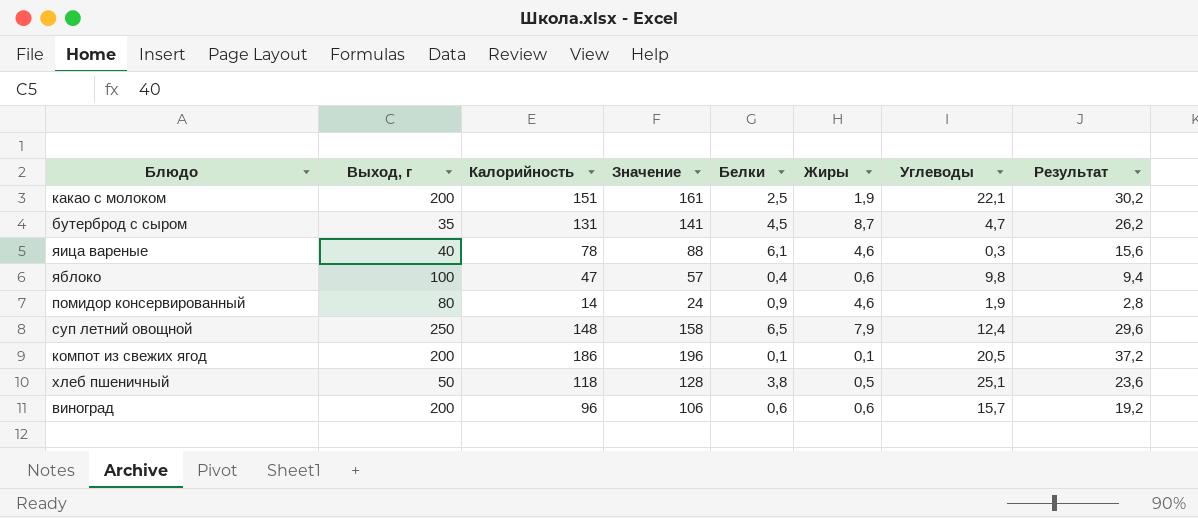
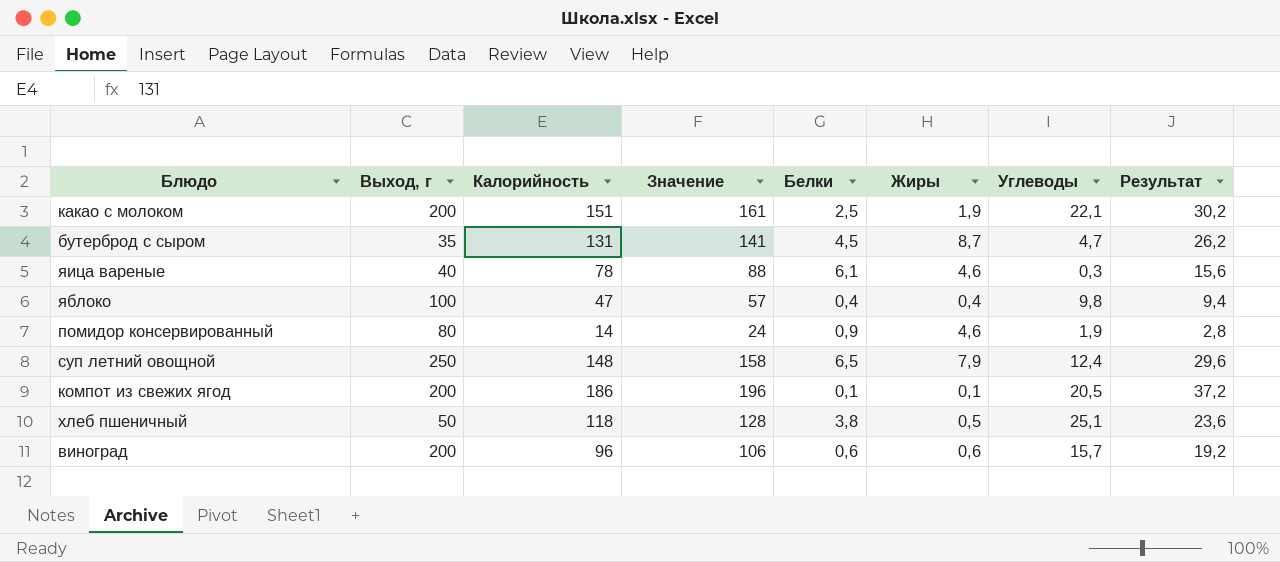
яблоко | Жиры: 0,6 -> 0,4

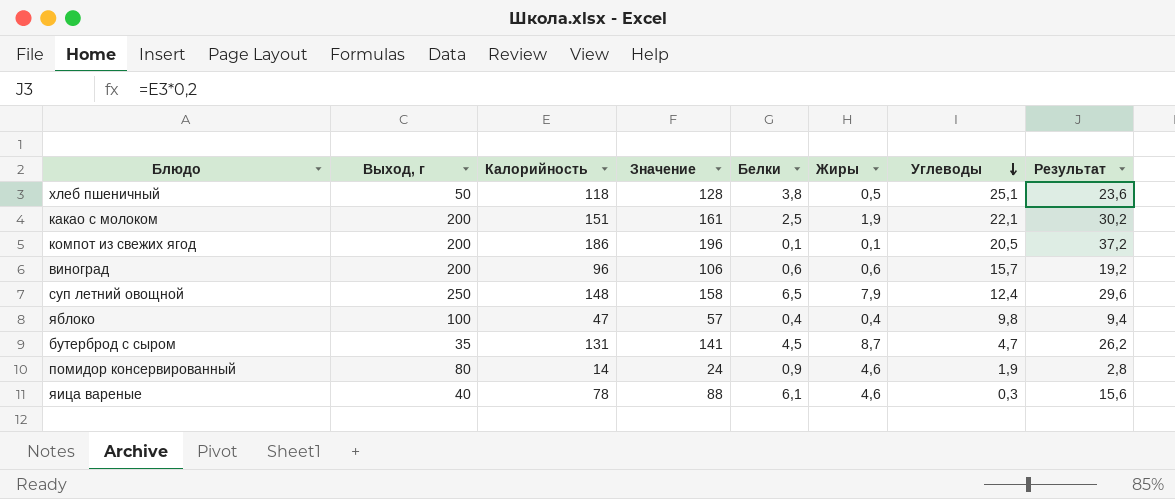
row order: none -> Углеводы descending

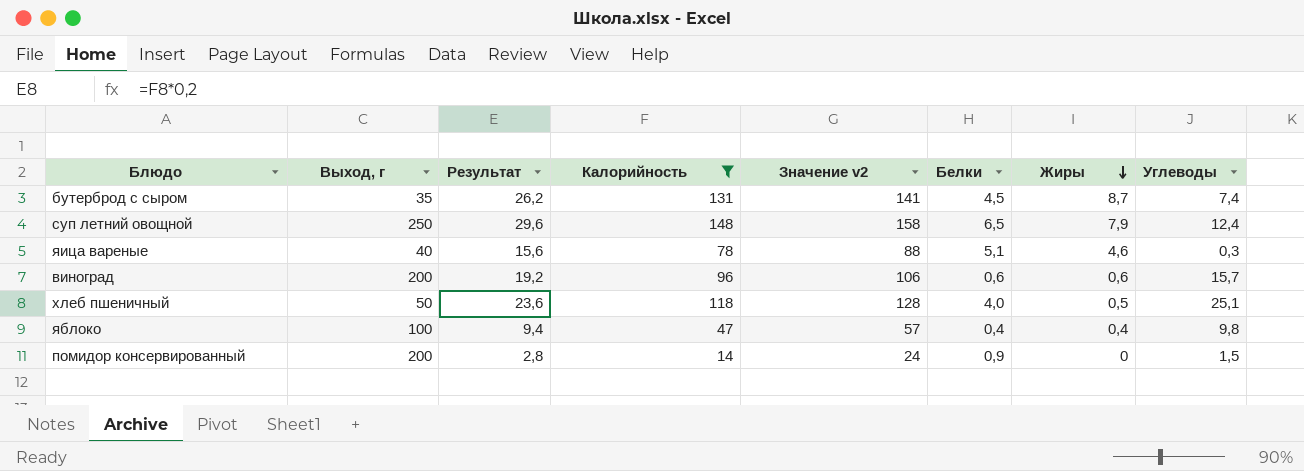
filter: none -> Калорийность <= 148
row order: Углеводы descending -> Жиры descending
column Результат | position: 8 -> 3
column name: Значение -> Значение v2
бутерброд с сыром | Углеводы: 4,7 -> 7,4
яица вареные | Белки: 6,1 -> 5,1
хлеб пшеничный | Белки: 3,8 -> 4,0
помидор консервированный | Выход, г: 80 -> 200
помидор консервированный | Жиры: 4,6 -> 0
помидор консервированный | Углеводы: 1,9 -> 1,5

